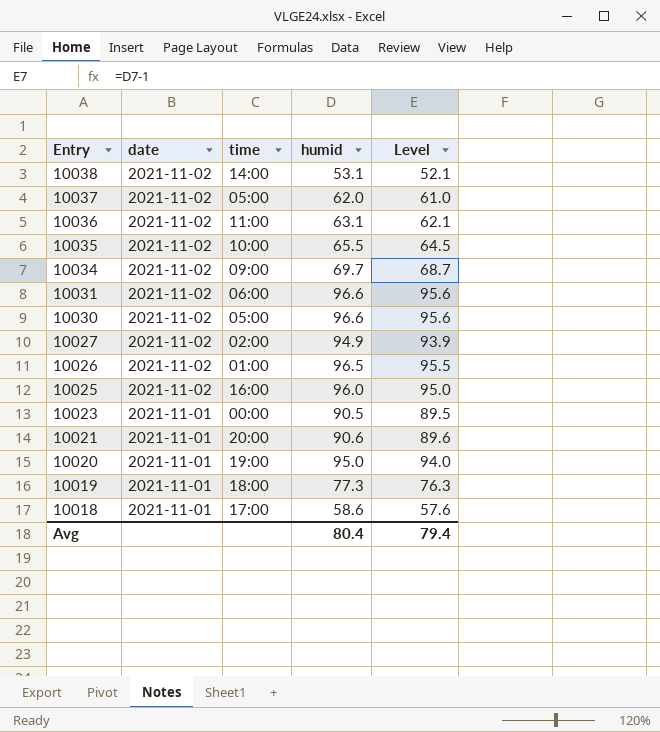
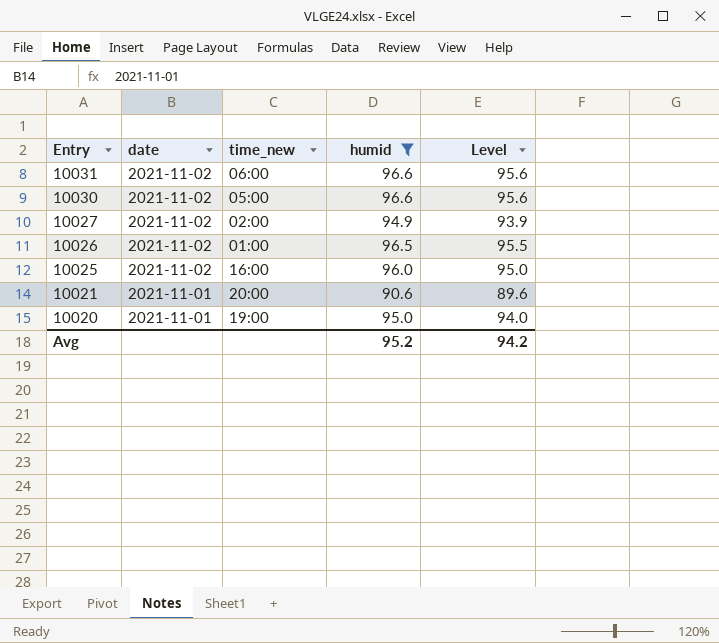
filter: none -> humid >= 90.6
column name: time -> time_new
Avg | humid: 80.4 -> 95.2
Avg | Level: 79.4 -> 94.2

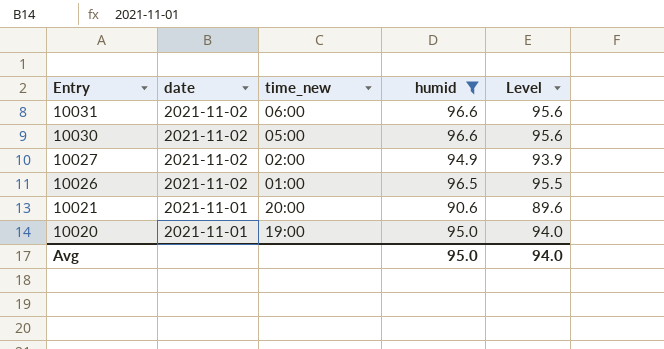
row 10025: 2021-11-02 | 16:00 | 96.0 | 95.0 -> none
Avg | humid: 95.2 -> 95.0
Avg | Level: 94.2 -> 94.0

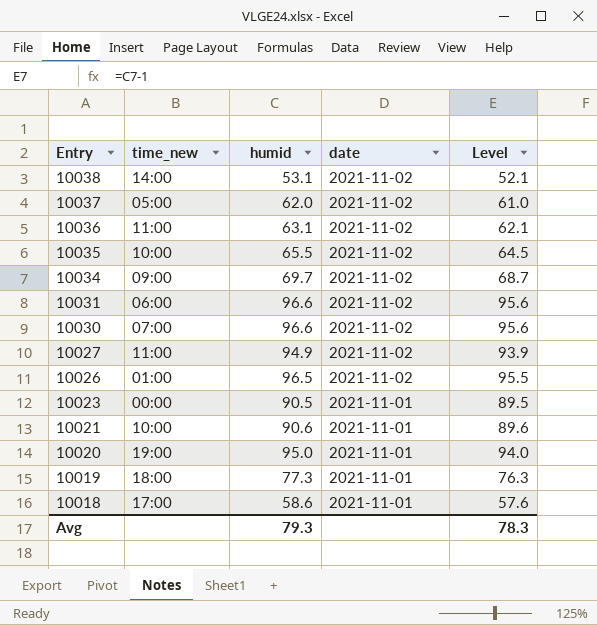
filter: humid >= 90.6 -> none
column date | position: 2 -> 4
10030 | time_new: 05:00 -> 07:00
10027 | time_new: 02:00 -> 11:00
10021 | time_new: 20:00 -> 10:00
Avg | humid: 95.0 -> 79.3
Avg | Level: 94.0 -> 78.3

